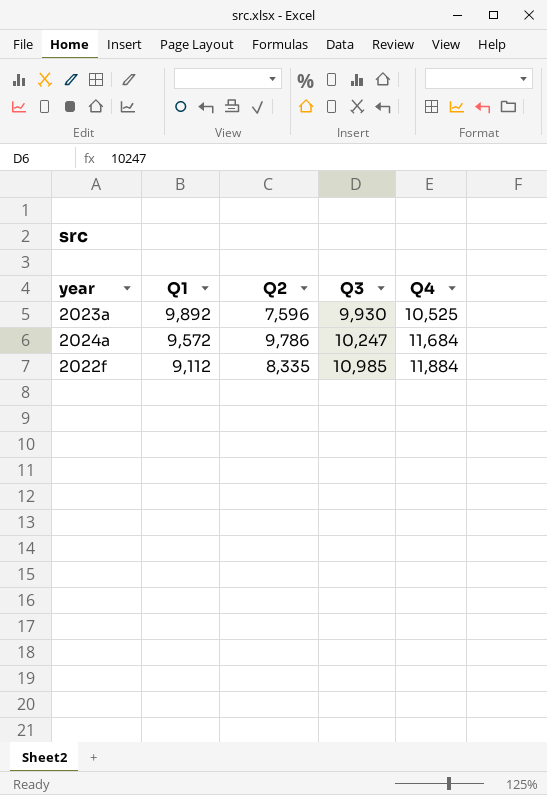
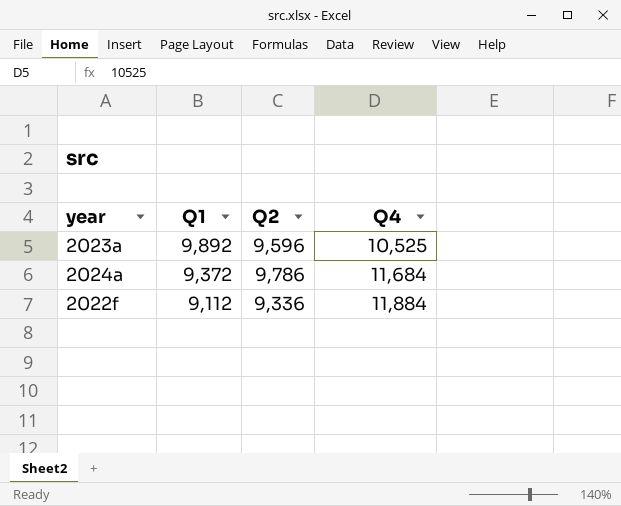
column Q3 | position: 4 -> none
2023a | Q2: 7,596 -> 9,596
2024a | Q1: 9,572 -> 9,372
2022f | Q2: 8,335 -> 9,336

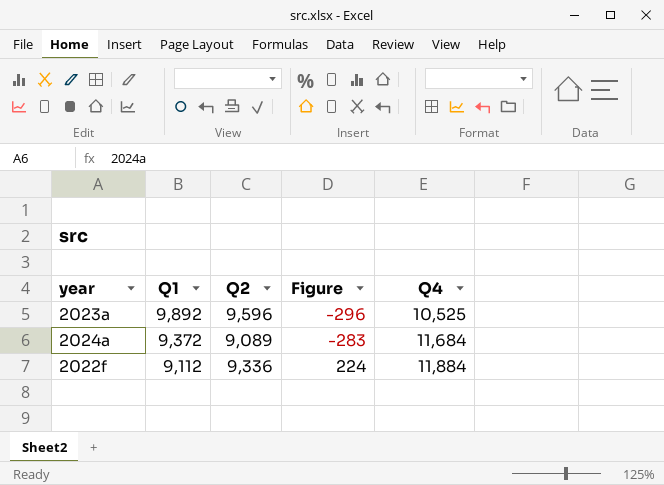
column Figure | formula: none -> [Q2] - [Q1]
2024a | Q2: 9,786 -> 9,089

